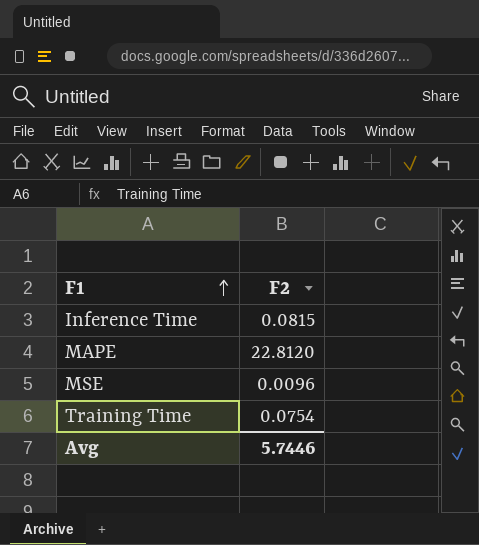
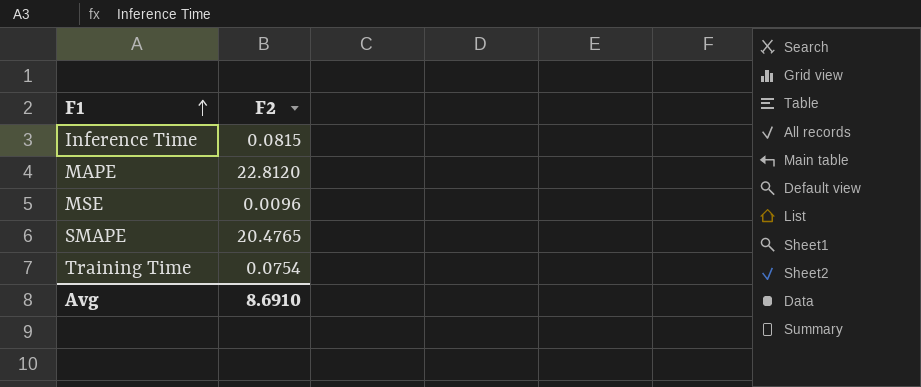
row SMAPE: none -> 20.4765
Avg | F2: 5.7446 -> 8.6910

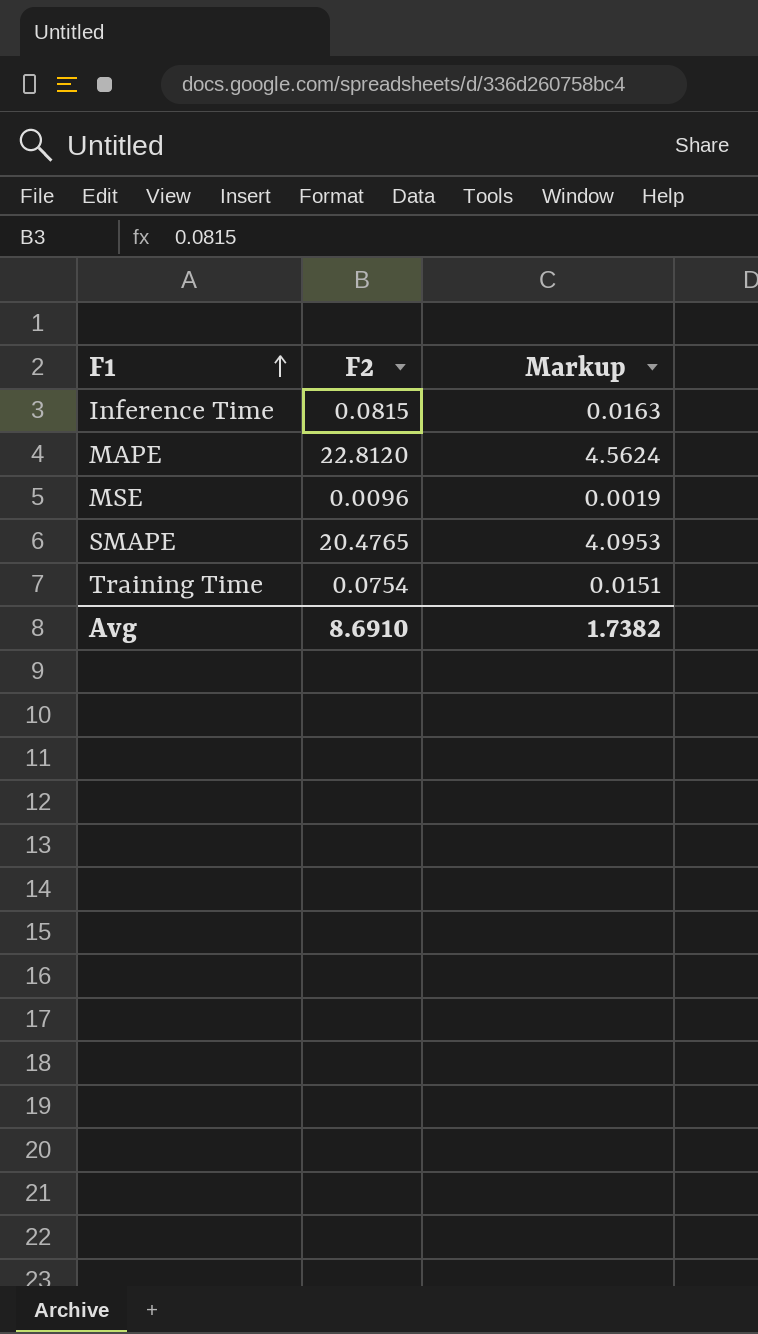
column Markup | formula: none -> [F2] * 0.2

